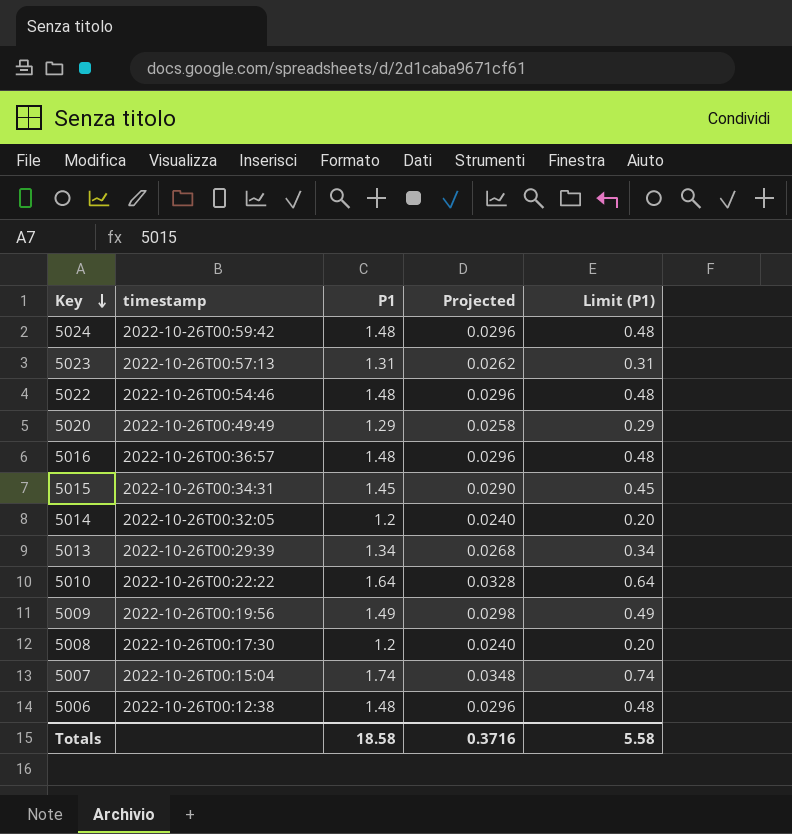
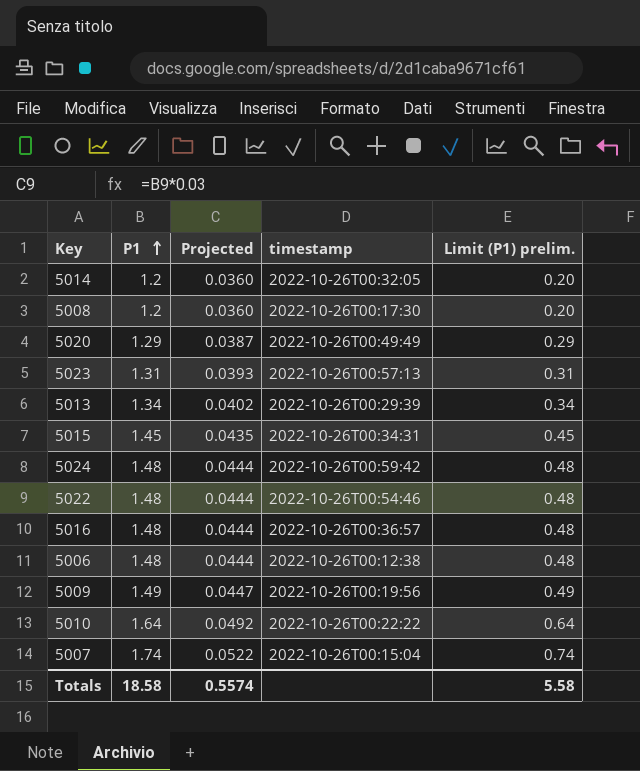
row order: Key descending -> P1 ascending
column Projected | formula: [P1] * 0.02 -> [P1] * 0.03
column timestamp | position: 2 -> 4
column name: Limit (P1) -> Limit (P1) prelim.
Totals | Projected: 0.3716 -> 0.5574

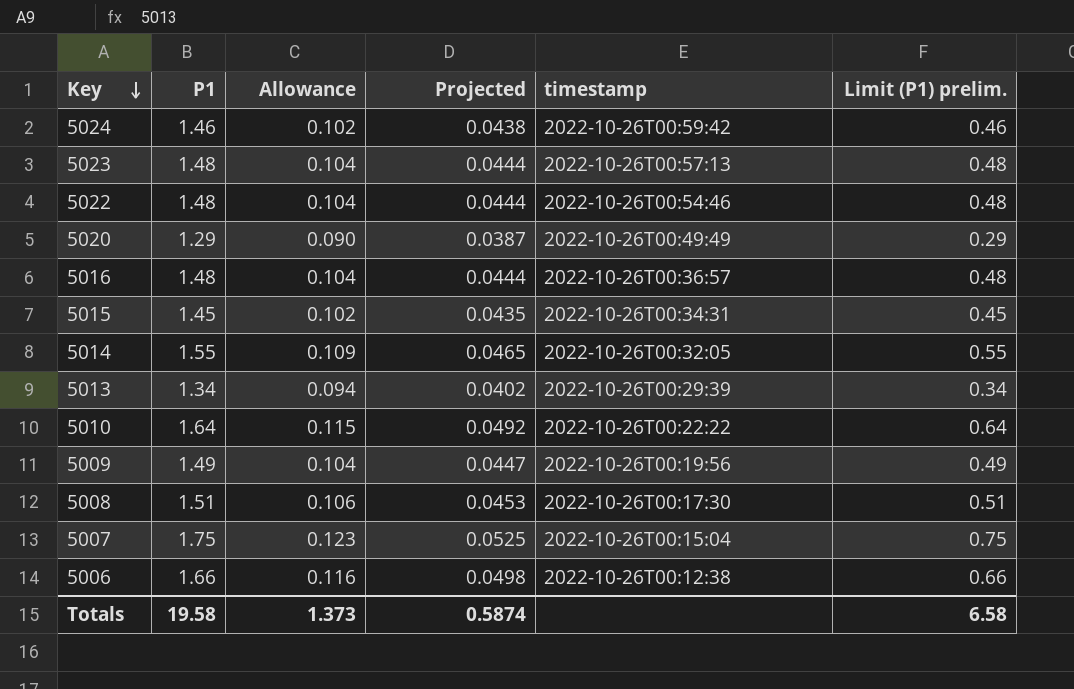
row order: P1 ascending -> Key descending
column Allowance | formula: none -> [P1] * 0.07
5024 | P1: 1.48 -> 1.46
5024 | Projected: 0.0444 -> 0.0438
5024 | Limit (P1) prelim.: 0.48 -> 0.46
5023 | P1: 1.31 -> 1.48
5023 | Projected: 0.0393 -> 0.0444
5023 | Limit (P1) prelim.: 0.31 -> 0.48
5014 | P1: 1.2 -> 1.55
5014 | Projected: 0.0360 -> 0.0465
5014 | Limit (P1) prelim.: 0.20 -> 0.55
5008 | P1: 1.2 -> 1.51
5008 | Projected: 0.0360 -> 0.0453
5008 | Limit (P1) prelim.: 0.20 -> 0.51
5007 | P1: 1.74 -> 1.75
5007 | Projected: 0.0522 -> 0.0525
5007 | Limit (P1) prelim.: 0.74 -> 0.75
5006 | P1: 1.48 -> 1.66
5006 | Projected: 0.0444 -> 0.0498
5006 | Limit (P1) prelim.: 0.48 -> 0.66
Totals | P1: 18.58 -> 19.58
Totals | Projected: 0.5574 -> 0.5874
Totals | Limit (P1) prelim.: 5.58 -> 6.58

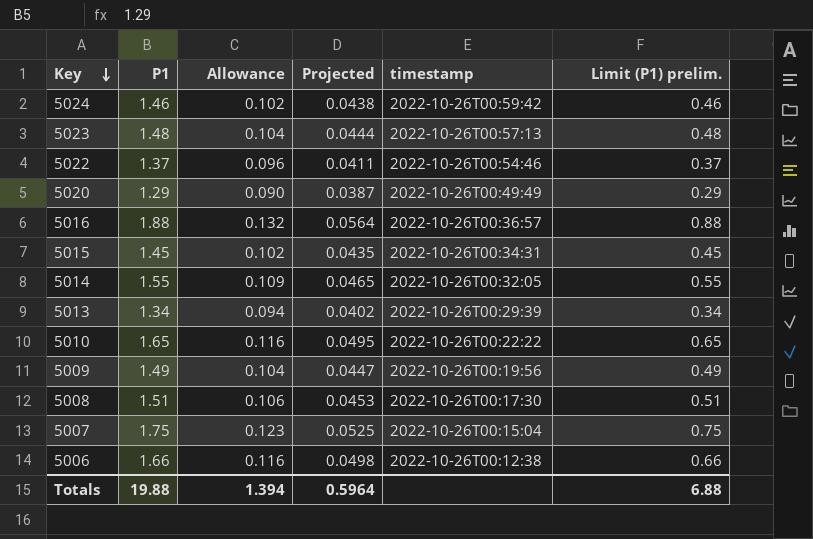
5022 | P1: 1.48 -> 1.37
5022 | Allowance: 0.104 -> 0.096
5022 | Projected: 0.0444 -> 0.0411
5022 | Limit (P1) prelim.: 0.48 -> 0.37
5016 | P1: 1.48 -> 1.88
5016 | Allowance: 0.104 -> 0.132
5016 | Projected: 0.0444 -> 0.0564
5016 | Limit (P1) prelim.: 0.48 -> 0.88
5010 | P1: 1.64 -> 1.65
5010 | Allowance: 0.115 -> 0.116
5010 | Projected: 0.0492 -> 0.0495
5010 | Limit (P1) prelim.: 0.64 -> 0.65
Totals | P1: 19.58 -> 19.88
Totals | Allowance: 1.373 -> 1.394
Totals | Projected: 0.5874 -> 0.5964
Totals | Limit (P1) prelim.: 6.58 -> 6.88

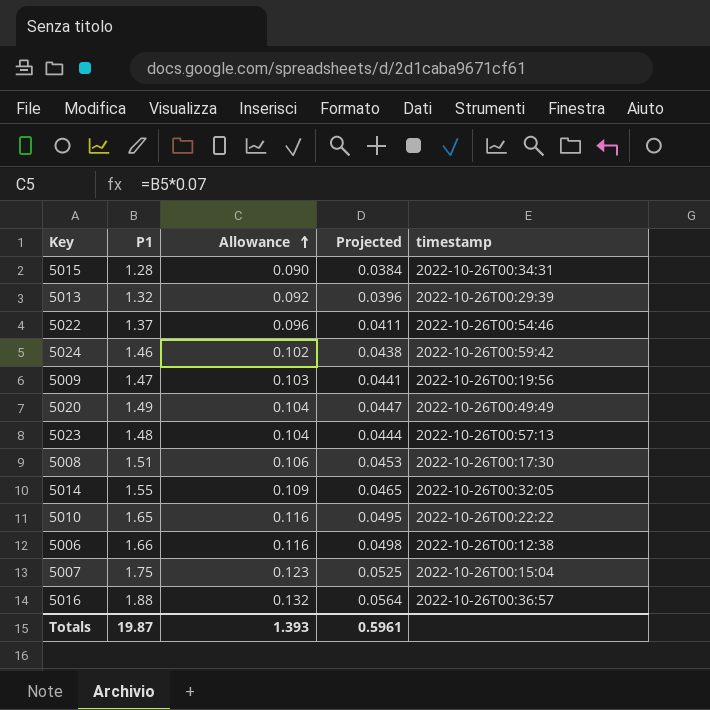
row order: Key descending -> Allowance ascending
column Limit (P1) prelim. | formula: [P1] - 1 -> none
5015 | P1: 1.45 -> 1.28
5015 | Allowance: 0.102 -> 0.090
5015 | Projected: 0.0435 -> 0.0384
5013 | P1: 1.34 -> 1.32
5013 | Allowance: 0.094 -> 0.092
5013 | Projected: 0.0402 -> 0.0396
5009 | P1: 1.49 -> 1.47
5009 | Allowance: 0.104 -> 0.103
5009 | Projected: 0.0447 -> 0.0441
5020 | P1: 1.29 -> 1.49
5020 | Allowance: 0.090 -> 0.104
5020 | Projected: 0.0387 -> 0.0447
Totals | P1: 19.88 -> 19.87
Totals | Allowance: 1.394 -> 1.393
Totals | Projected: 0.5964 -> 0.5961

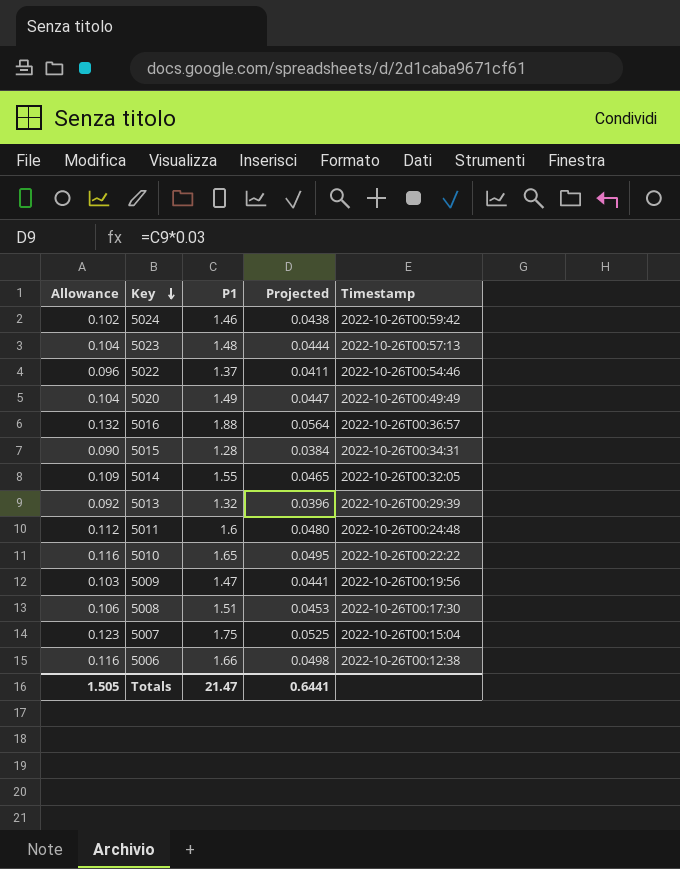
row order: Allowance ascending -> Key descending
column Allowance | position: 3 -> 1
column name: timestamp -> Timestamp
row 5011: none -> 0.112 | 1.6 | 0.0480 | 2022-10-26T00:24:48
Totals | Allowance: 1.393 -> 1.505
Totals | P1: 19.87 -> 21.47
Totals | Projected: 0.5961 -> 0.6441

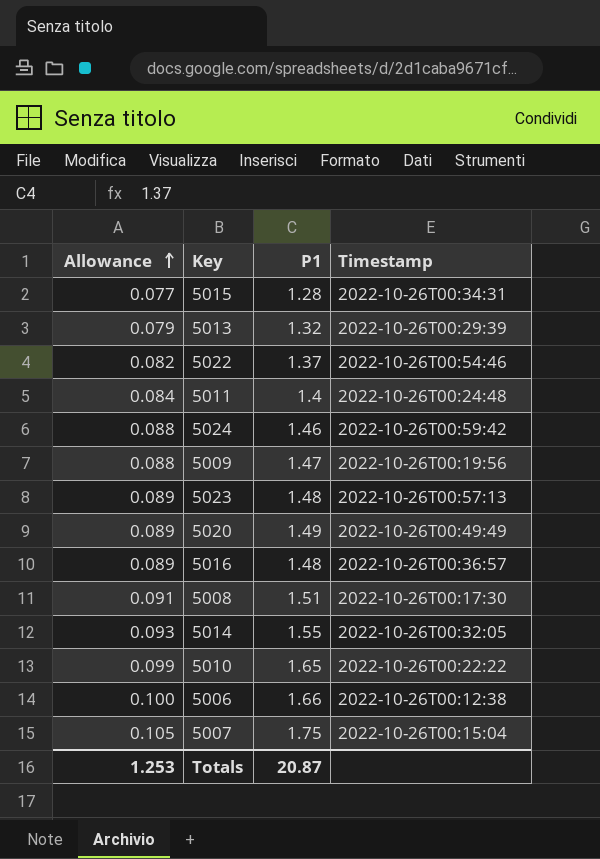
row order: Key descending -> Allowance ascending
column Projected | formula: [P1] * 0.03 -> none
column Allowance | formula: [P1] * 0.07 -> [P1] * 0.06
5011 | P1: 1.6 -> 1.4
5016 | P1: 1.88 -> 1.48
Totals | Allowance: 1.505 -> 1.253
Totals | P1: 21.47 -> 20.87

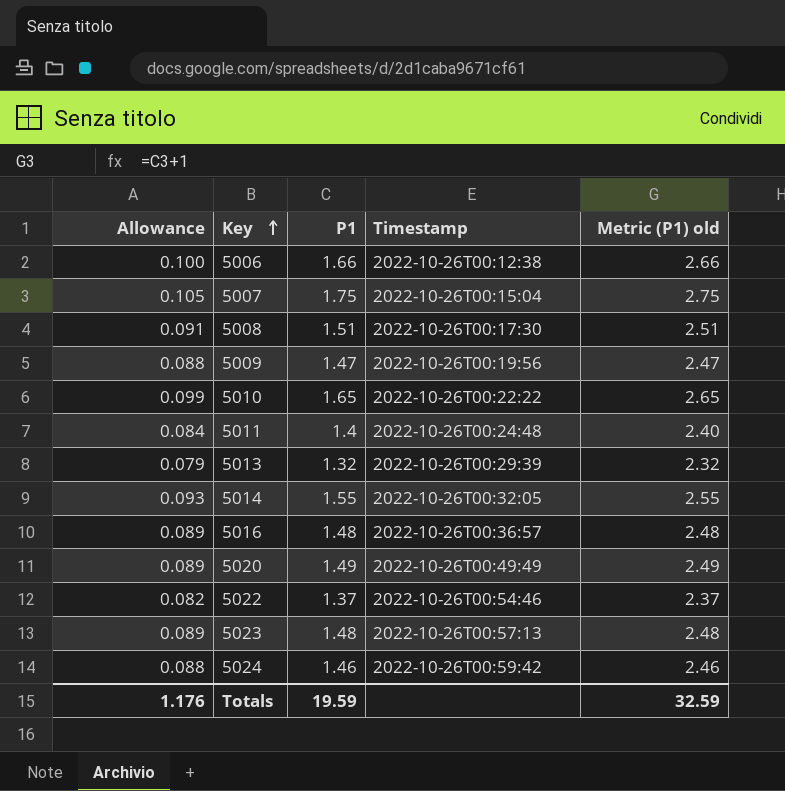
row order: Allowance ascending -> Key ascending
column Metric (P1) old | formula: none -> [P1] + 1
row 5015: 0.077 | 1.28 | 2022-10-26T00:34:31 -> none
Totals | Allowance: 1.253 -> 1.176
Totals | P1: 20.87 -> 19.59

